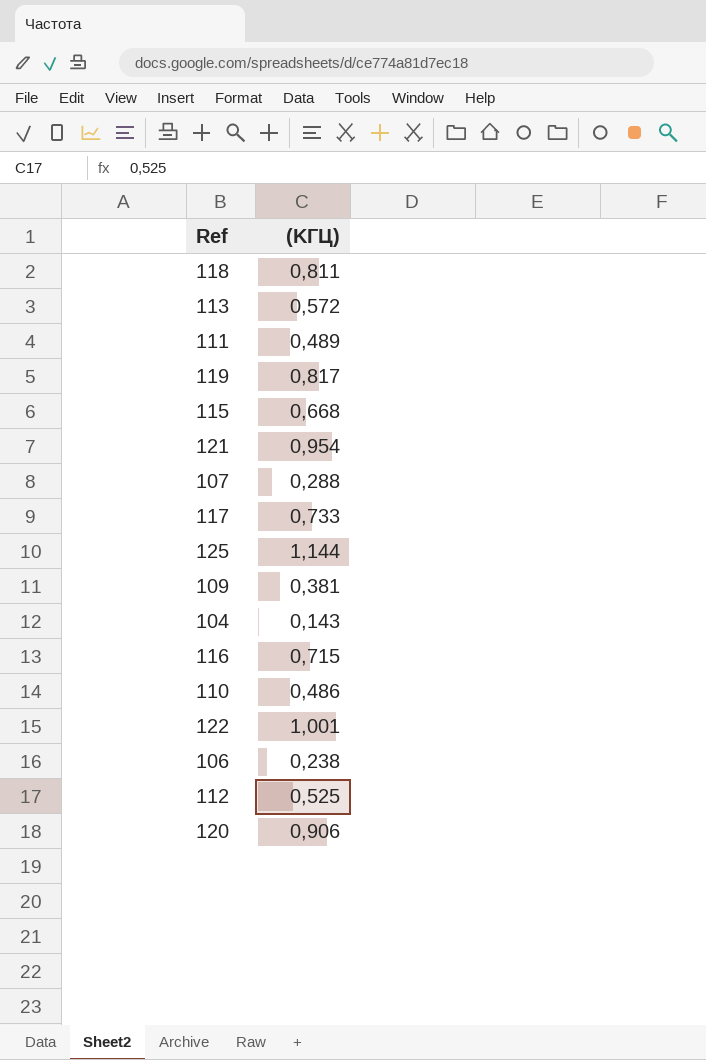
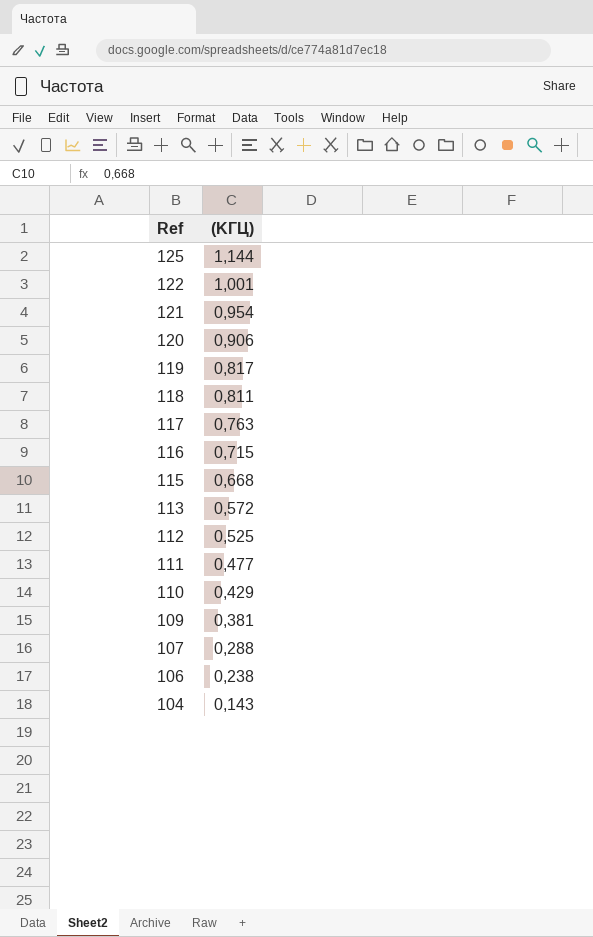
row order: none -> Ref descending
117 | (KГЦ): 0,733 -> 0,763
111 | (KГЦ): 0,489 -> 0,477
110 | (KГЦ): 0,486 -> 0,429

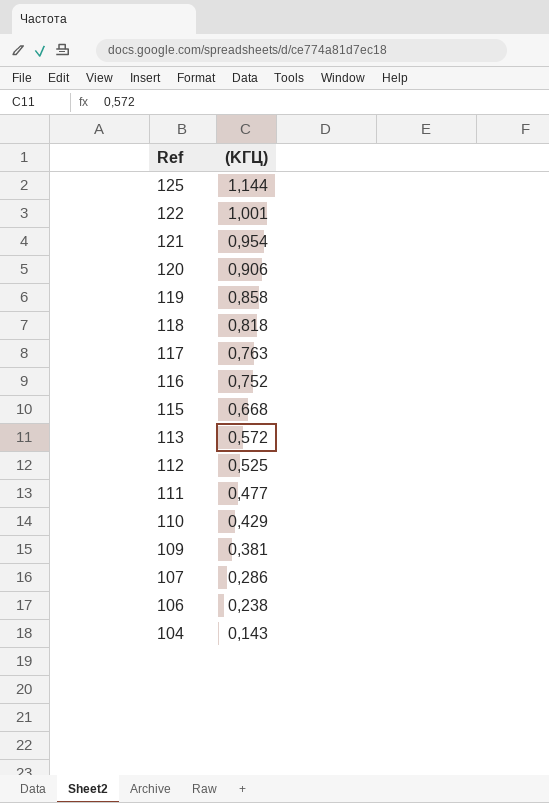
119 | (KГЦ): 0,817 -> 0,858
118 | (KГЦ): 0,811 -> 0,818
116 | (KГЦ): 0,715 -> 0,752
107 | (KГЦ): 0,288 -> 0,286

